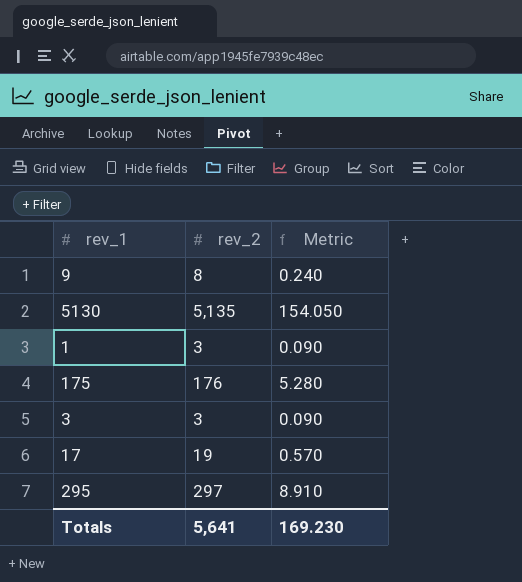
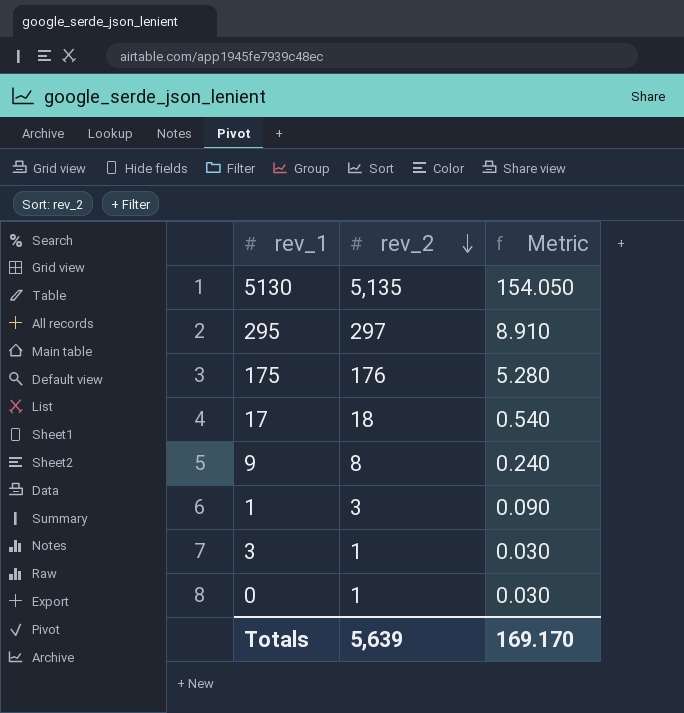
row order: none -> rev_2 descending
17 | rev_2: 19 -> 18
17 | Metric: 0.570 -> 0.540
3 | rev_2: 3 -> 1
3 | Metric: 0.090 -> 0.030
row 0: none -> 1 | 0.030
Totals | rev_2: 5,641 -> 5,639
Totals | Metric: 169.230 -> 169.170

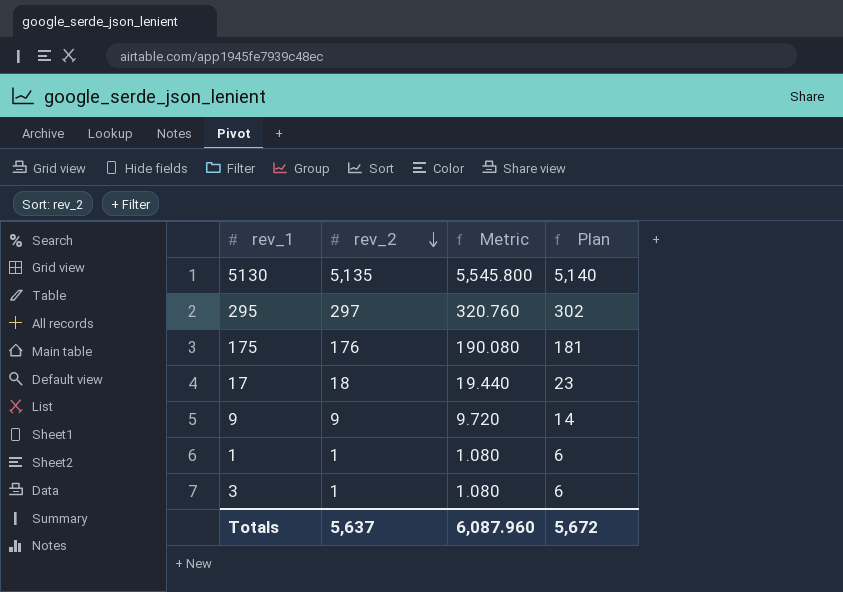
column Metric | formula: [rev_2] * 0.03 -> [rev_2] * 1.08
column Plan | formula: none -> [rev_2] + 5
row 0: 1 | 0.030 -> none
9 | rev_2: 8 -> 9
1 | rev_2: 3 -> 1
Totals | rev_2: 5,639 -> 5,637
Totals | Metric: 169.170 -> 6,087.960

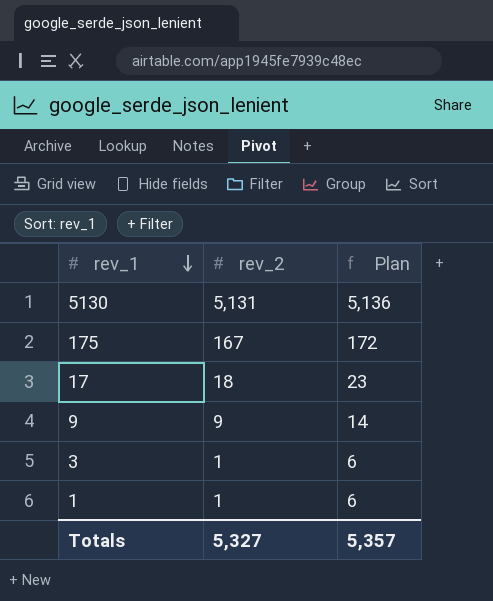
row order: rev_2 descending -> rev_1 descending
column Metric | formula: [rev_2] * 1.08 -> none
row 295: 297 | 320.760 | 302 -> none
5130 | rev_2: 5,135 -> 5,131
5130 | Plan: 5,140 -> 5,136
175 | rev_2: 176 -> 167
175 | Plan: 181 -> 172
Totals | rev_2: 5,637 -> 5,327
Totals | Plan: 5,672 -> 5,357

